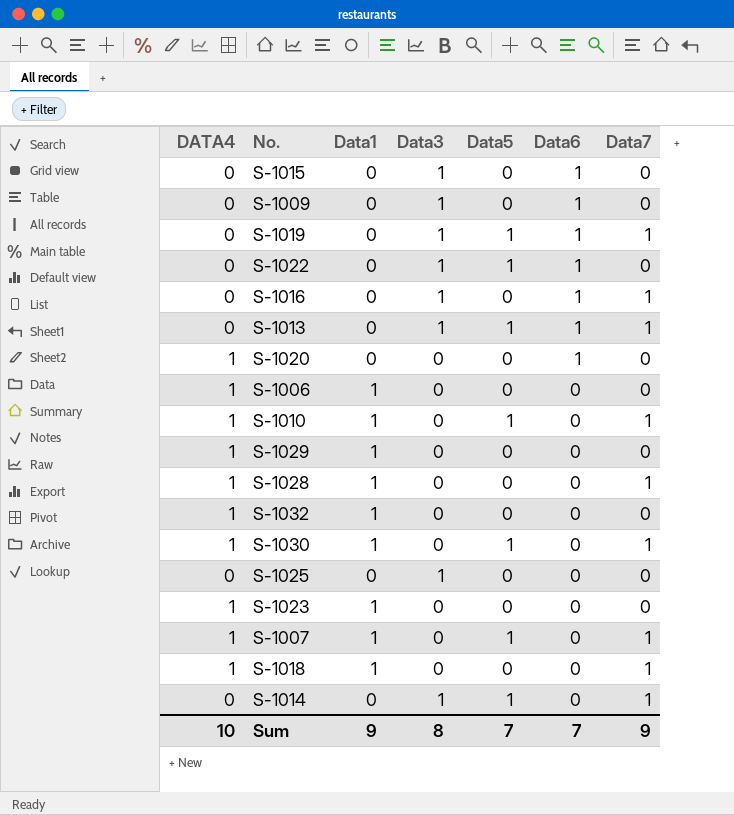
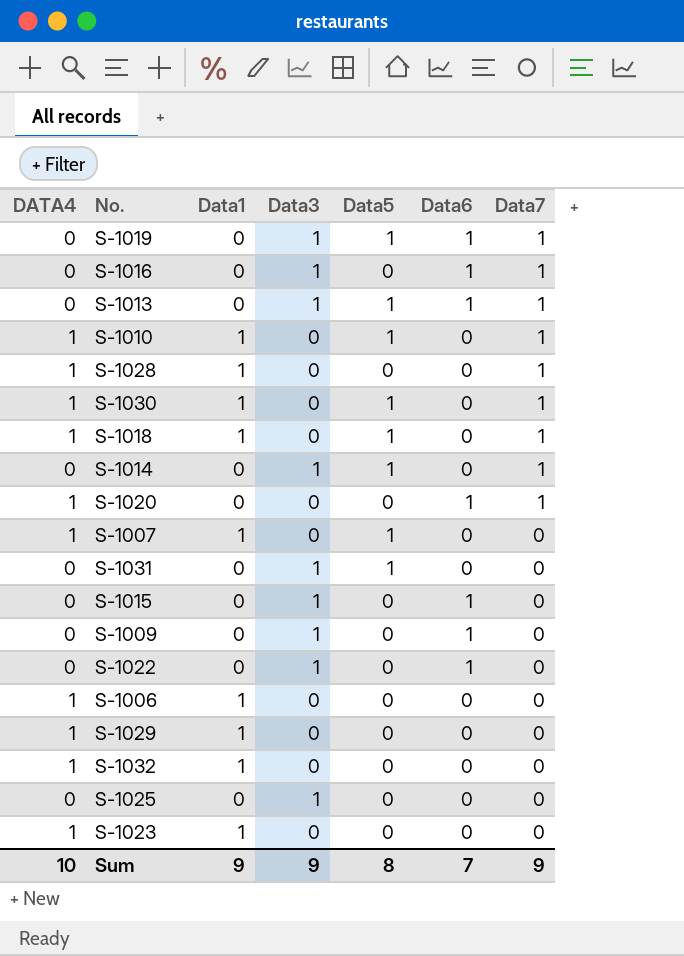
row order: Data6 descending -> Data7 descending
S-1018 | Data5: 0 -> 1
S-1020 | Data7: 0 -> 1
S-1007 | Data7: 1 -> 0
row S-1031: none -> 0 | 0 | 1 | 1 | 0 | 0
S-1022 | Data5: 1 -> 0
Sum | Data3: 8 -> 9
Sum | Data5: 7 -> 8

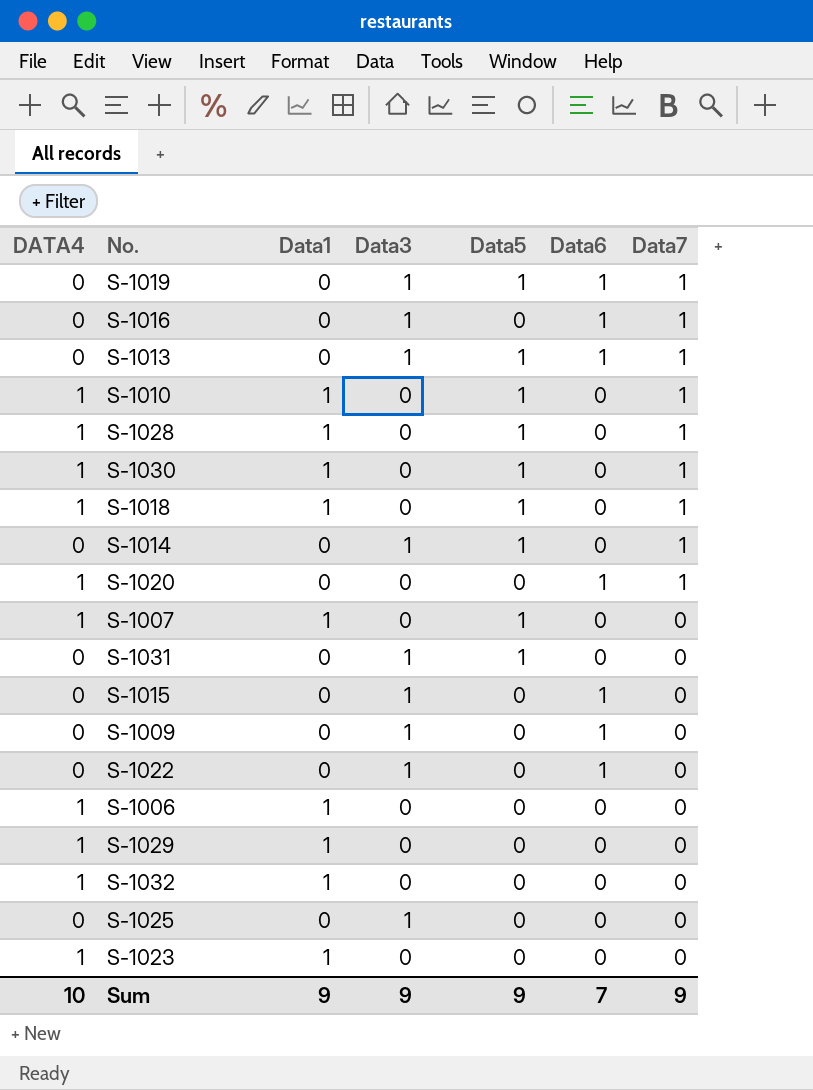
S-1028 | Data5: 0 -> 1
Sum | Data5: 8 -> 9

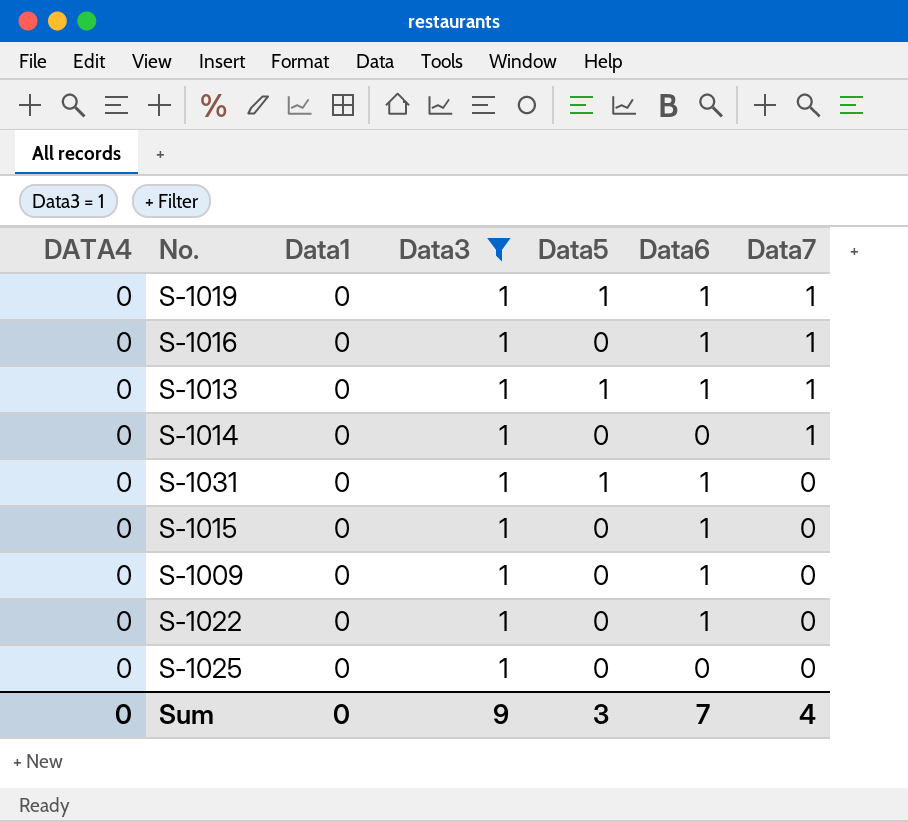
filter: none -> Data3 = 1
S-1014 | Data5: 1 -> 0
S-1031 | Data6: 0 -> 1
Sum | DATA4: 10 -> 0
Sum | Data1: 9 -> 0
Sum | Data5: 9 -> 3
Sum | Data7: 9 -> 4

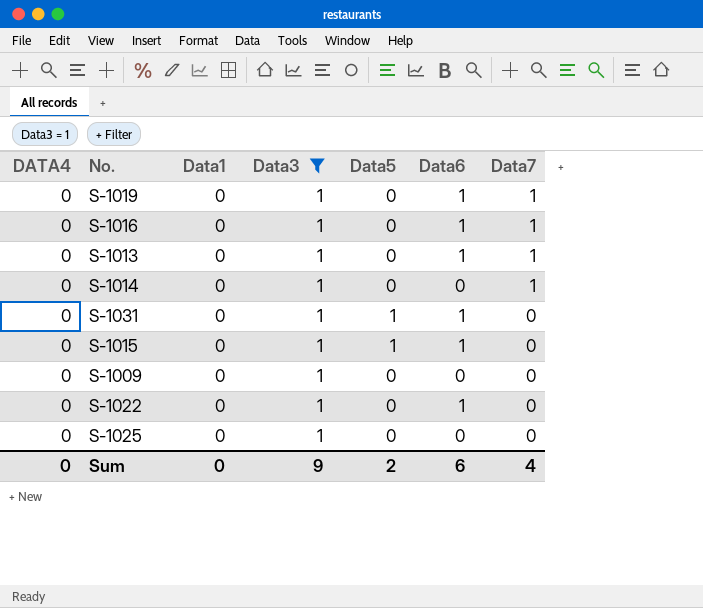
S-1019 | Data5: 1 -> 0
S-1013 | Data5: 1 -> 0
S-1015 | Data5: 0 -> 1
S-1009 | Data6: 1 -> 0
Sum | Data5: 3 -> 2
Sum | Data6: 7 -> 6

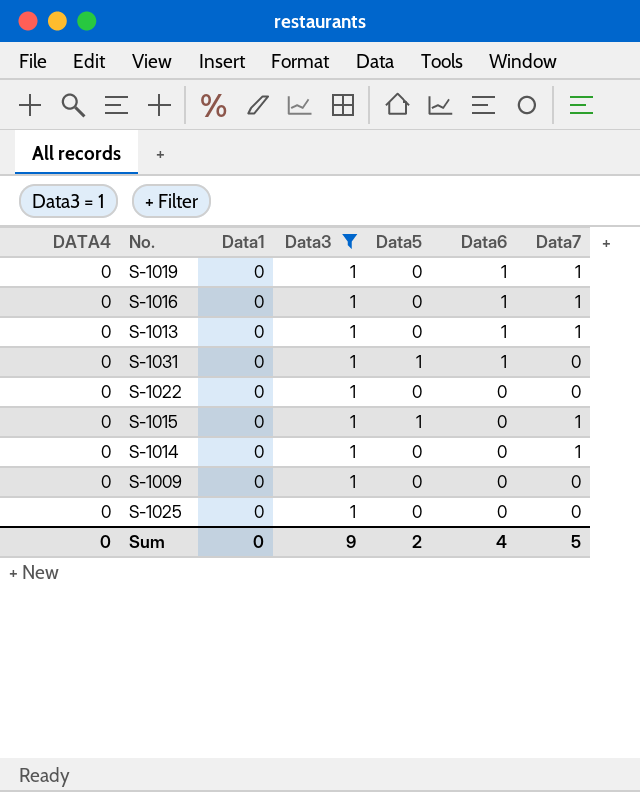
row order: Data7 descending -> Data6 descending
S-1022 | Data6: 1 -> 0
S-1015 | Data6: 1 -> 0
S-1015 | Data7: 0 -> 1
Sum | Data6: 6 -> 4
Sum | Data7: 4 -> 5

